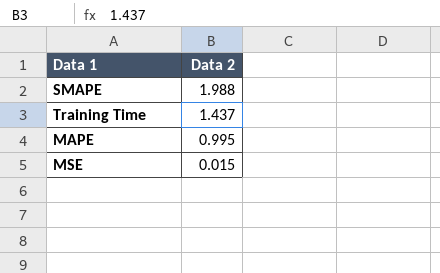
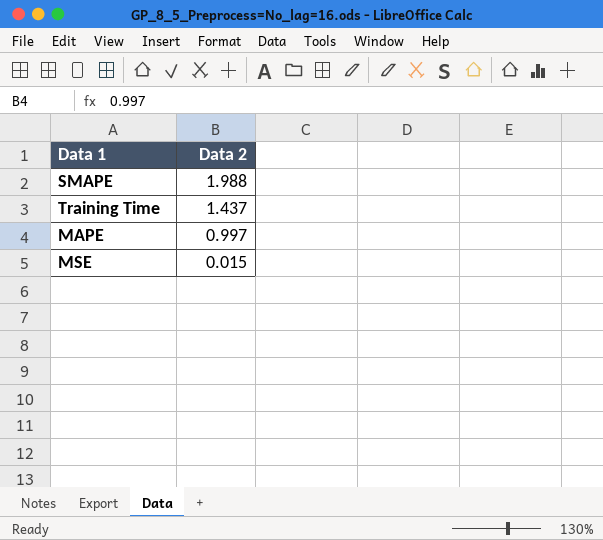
MAPE | Data 2: 0.995 -> 0.997

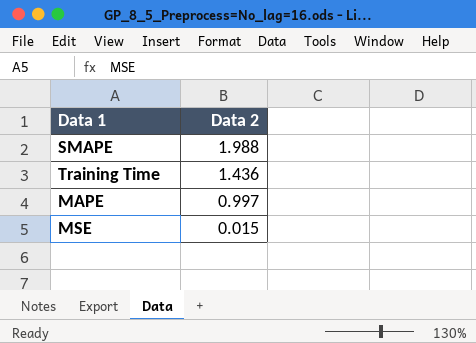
Training Time | Data 2: 1.437 -> 1.436

